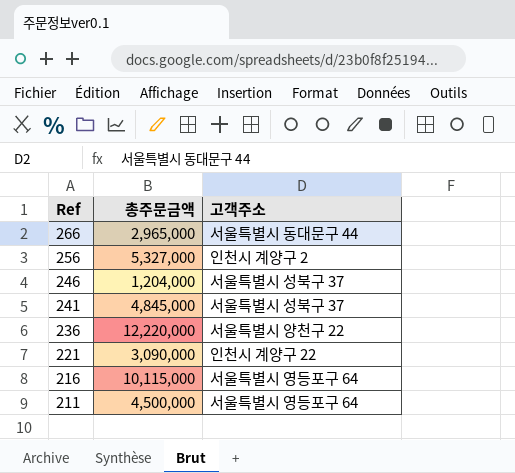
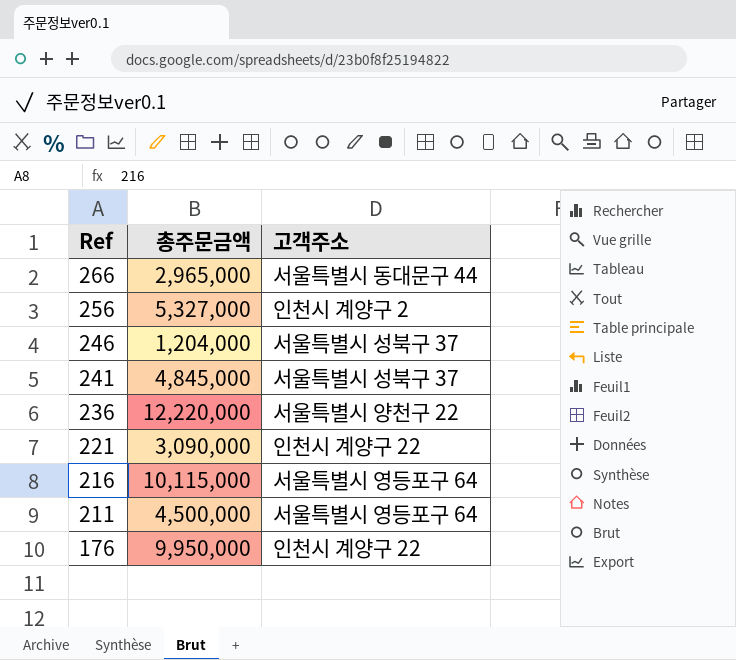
row 176: none -> 9,950,000 | 인천시 계양구 22

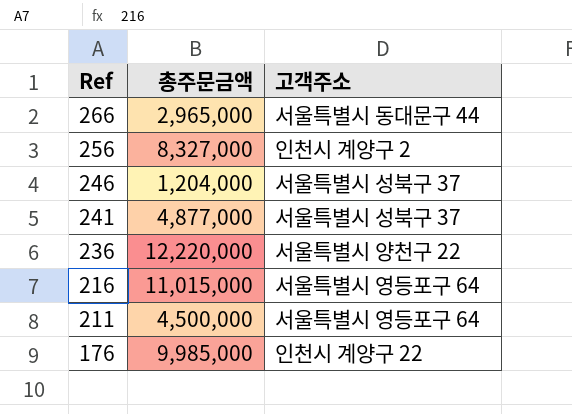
row 221: 3,090,000 | 인천시 계양구 22 -> none
256 | 총주문금액: 5,327,000 -> 8,327,000
241 | 총주문금액: 4,845,000 -> 4,877,000
216 | 총주문금액: 10,115,000 -> 11,015,000
176 | 총주문금액: 9,950,000 -> 9,985,000

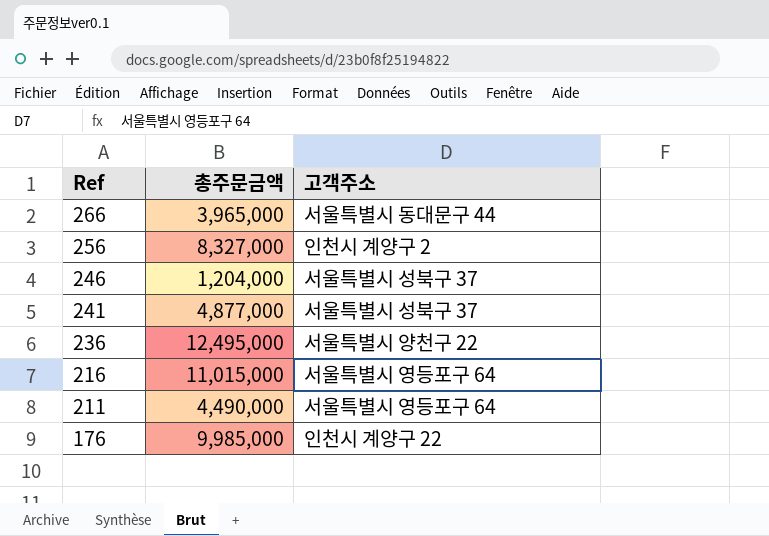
266 | 총주문금액: 2,965,000 -> 3,965,000
236 | 총주문금액: 12,220,000 -> 12,495,000
211 | 총주문금액: 4,500,000 -> 4,490,000

